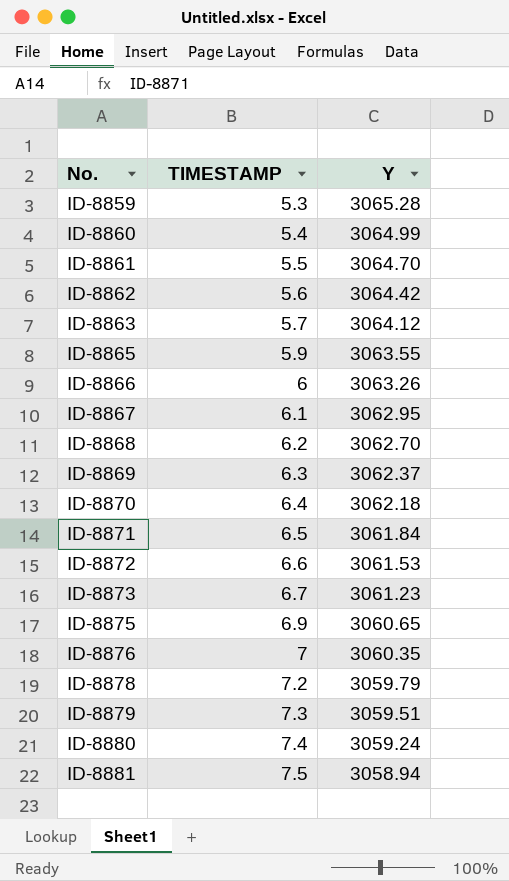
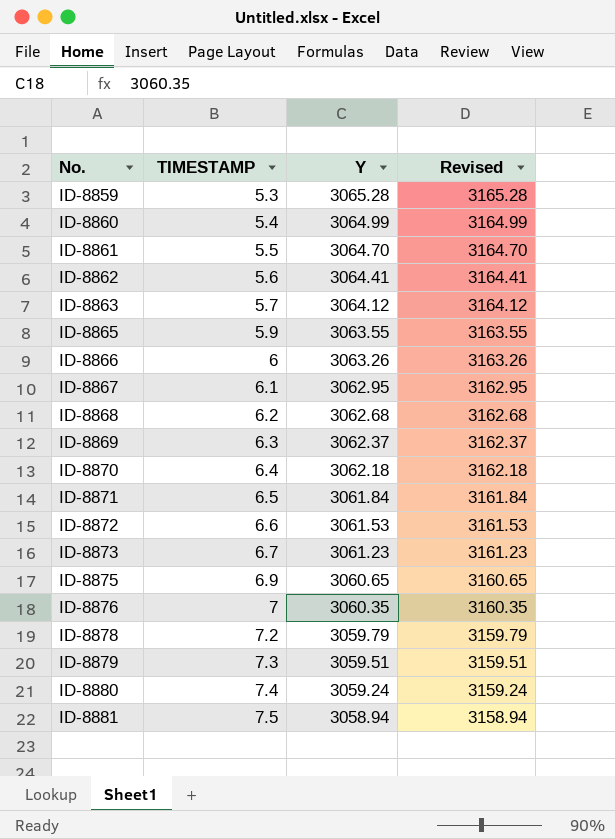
column Revised | formula: none -> [Y] + 100
ID-8862 | Y: 3064.42 -> 3064.41
ID-8868 | Y: 3062.70 -> 3062.68

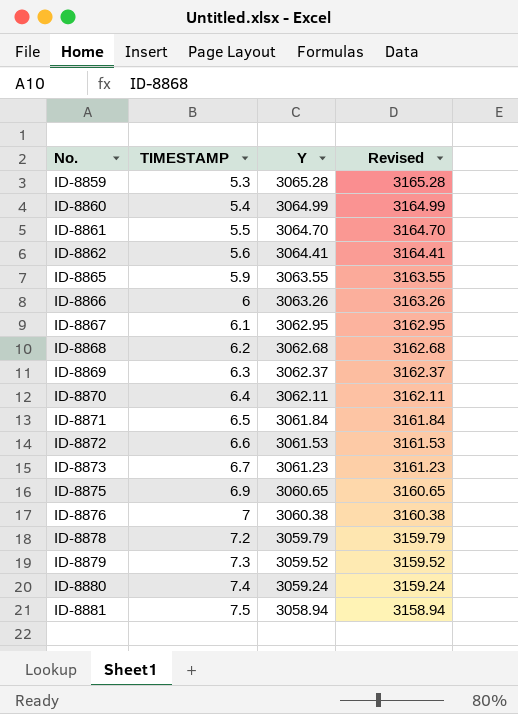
row ID-8863: 5.7 | 3064.12 | 3164.12 -> none
ID-8870 | Y: 3062.18 -> 3062.11
ID-8870 | Revised: 3162.18 -> 3162.11
ID-8876 | Y: 3060.35 -> 3060.38
ID-8876 | Revised: 3160.35 -> 3160.38
ID-8879 | Y: 3059.51 -> 3059.52
ID-8879 | Revised: 3159.51 -> 3159.52

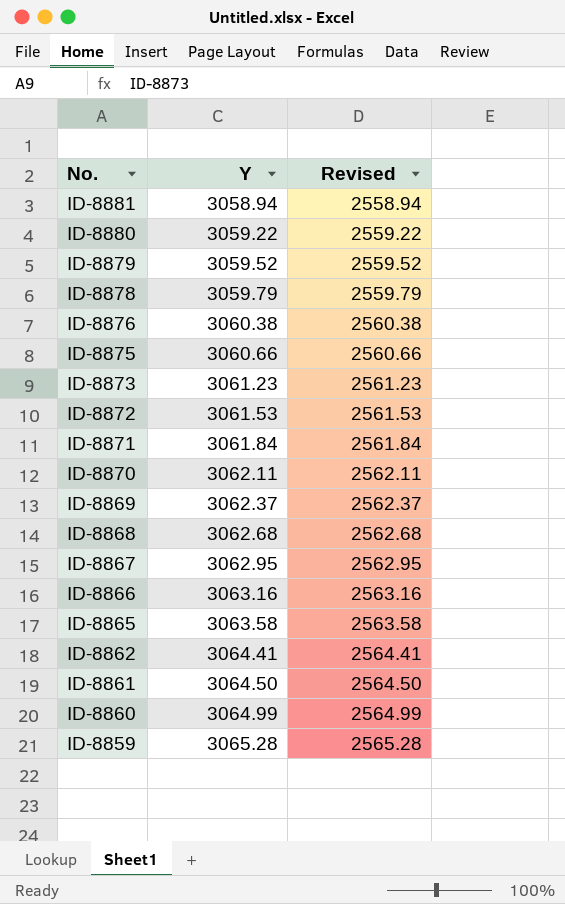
row order: No. ascending -> No. descending
column TIMESTAMP | position: 2 -> none
column Revised | formula: [Y] + 100 -> [Y] - 500
ID-8880 | Y: 3059.24 -> 3059.22
ID-8875 | Y: 3060.65 -> 3060.66
ID-8866 | Y: 3063.26 -> 3063.16
ID-8865 | Y: 3063.55 -> 3063.58
ID-8861 | Y: 3064.70 -> 3064.50

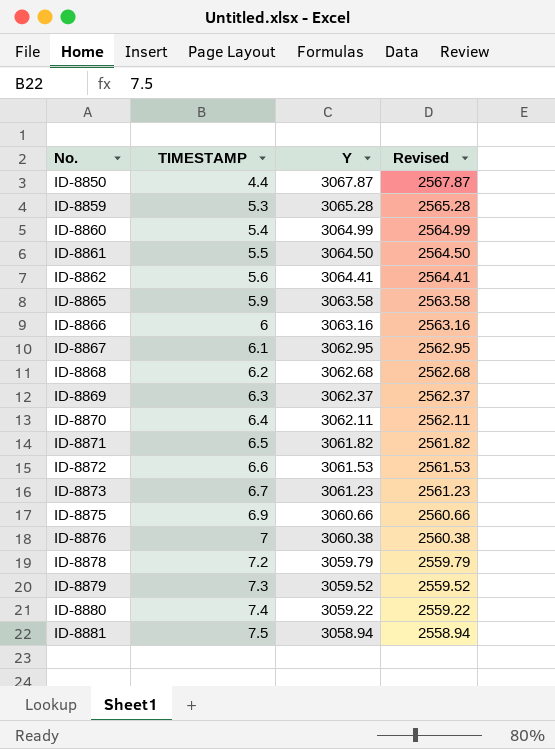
row order: No. descending -> No. ascending
column TIMESTAMP | position: none -> 2
row ID-8850: none -> 4.4 | 3067.87 | 2567.87
ID-8871 | Y: 3061.84 -> 3061.82
ID-8871 | Revised: 2561.84 -> 2561.82

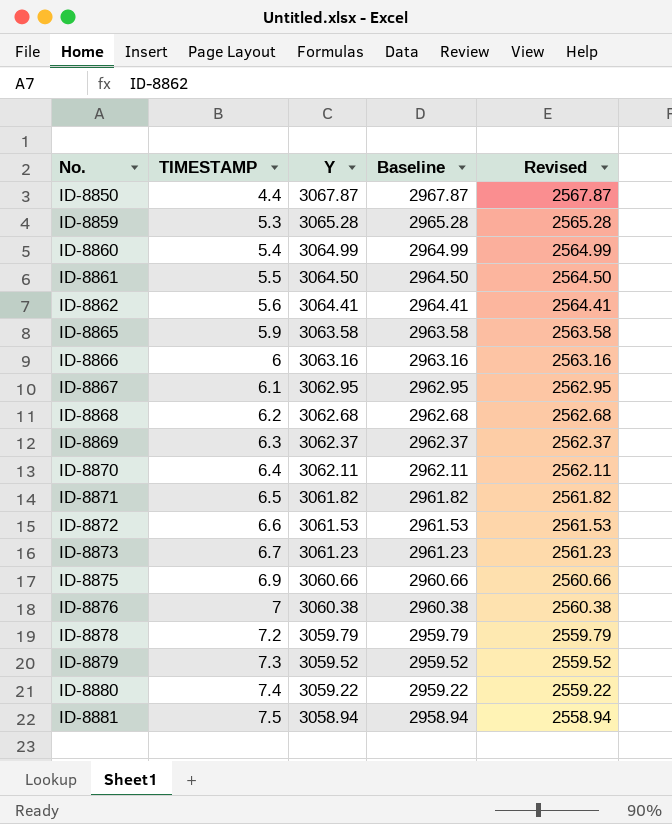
column Baseline | formula: none -> [Y] - 100

